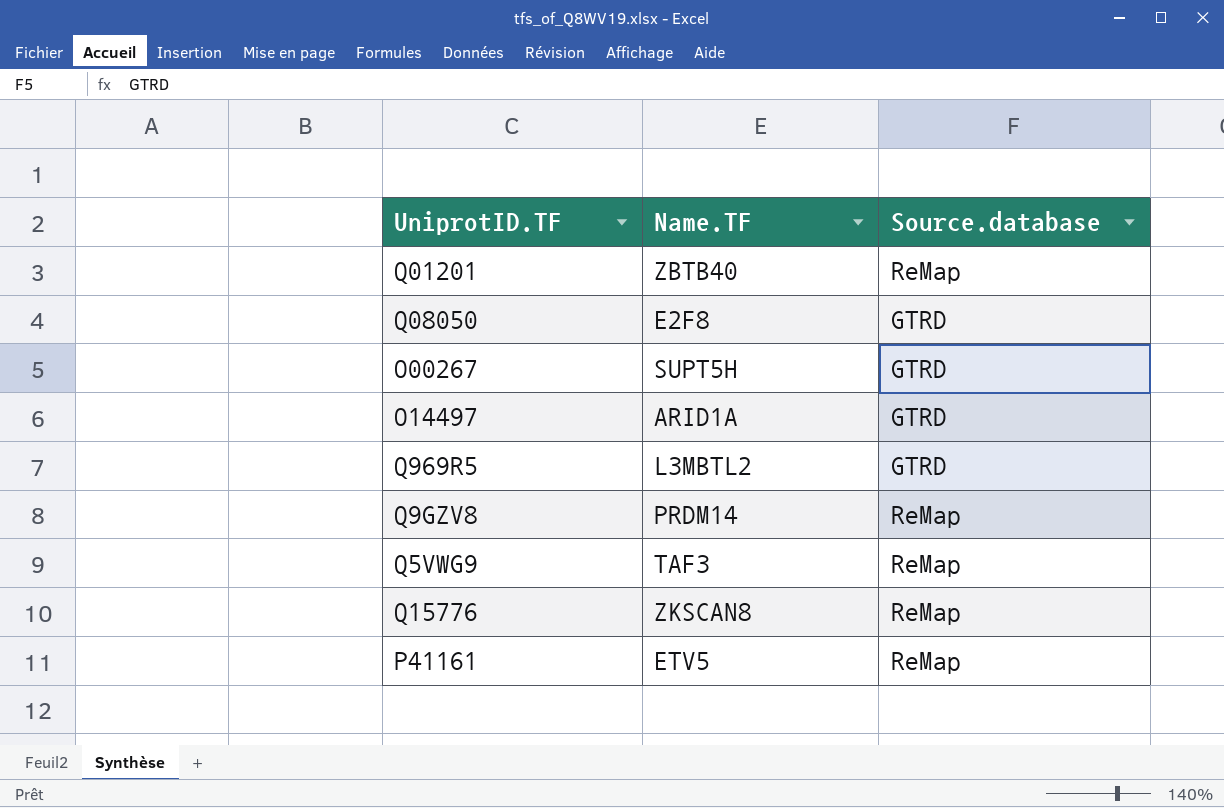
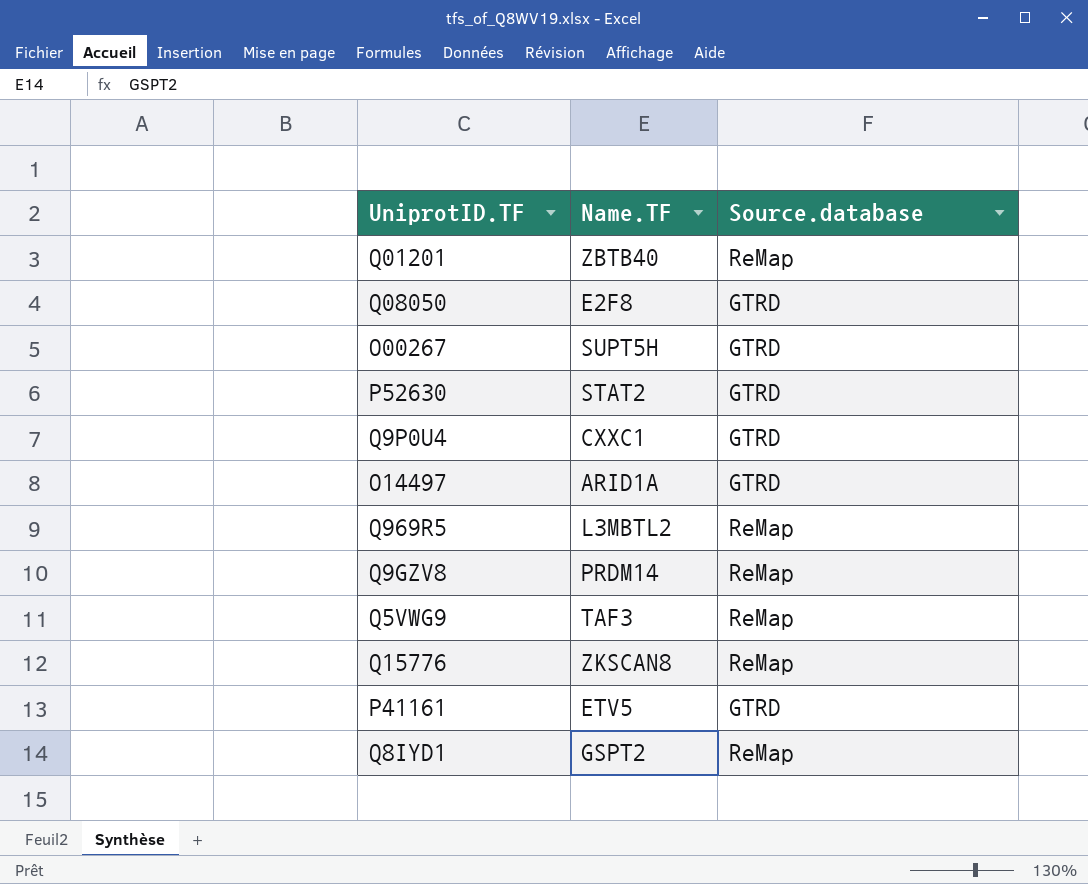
row P52630: none -> STAT2 | GTRD
row Q9P0U4: none -> CXXC1 | GTRD
Q969R5 | Source.database: GTRD -> ReMap
P41161 | Source.database: ReMap -> GTRD
row Q8IYD1: none -> GSPT2 | ReMap

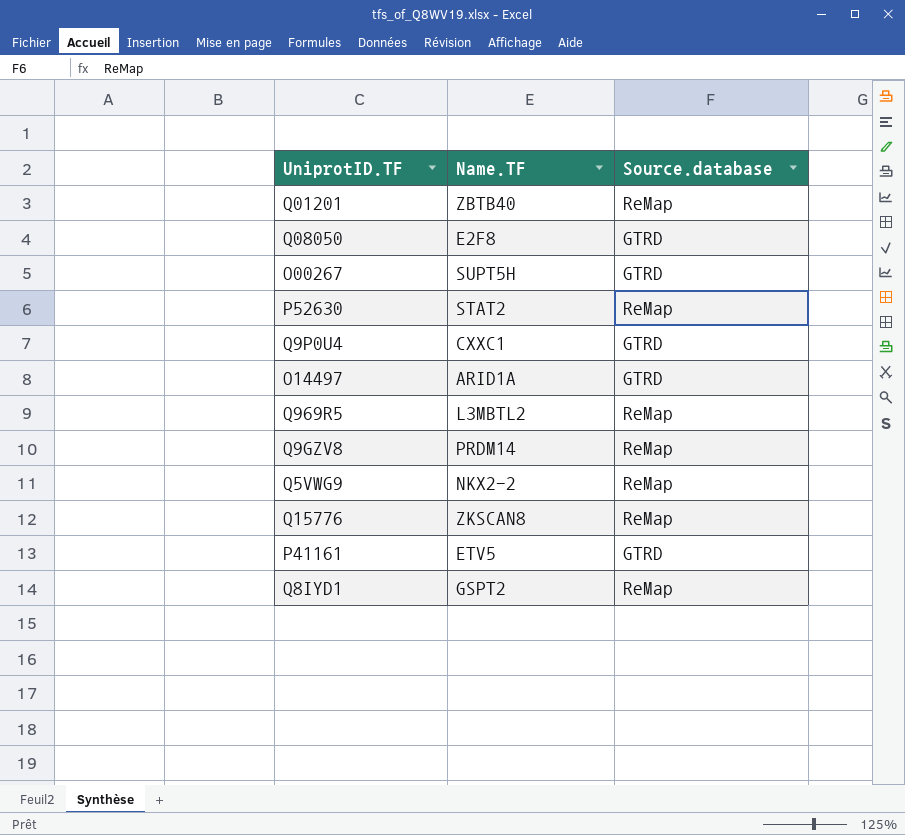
P52630 | Source.database: GTRD -> ReMap
Q5VWG9 | Name.TF: TAF3 -> NKX2-2

